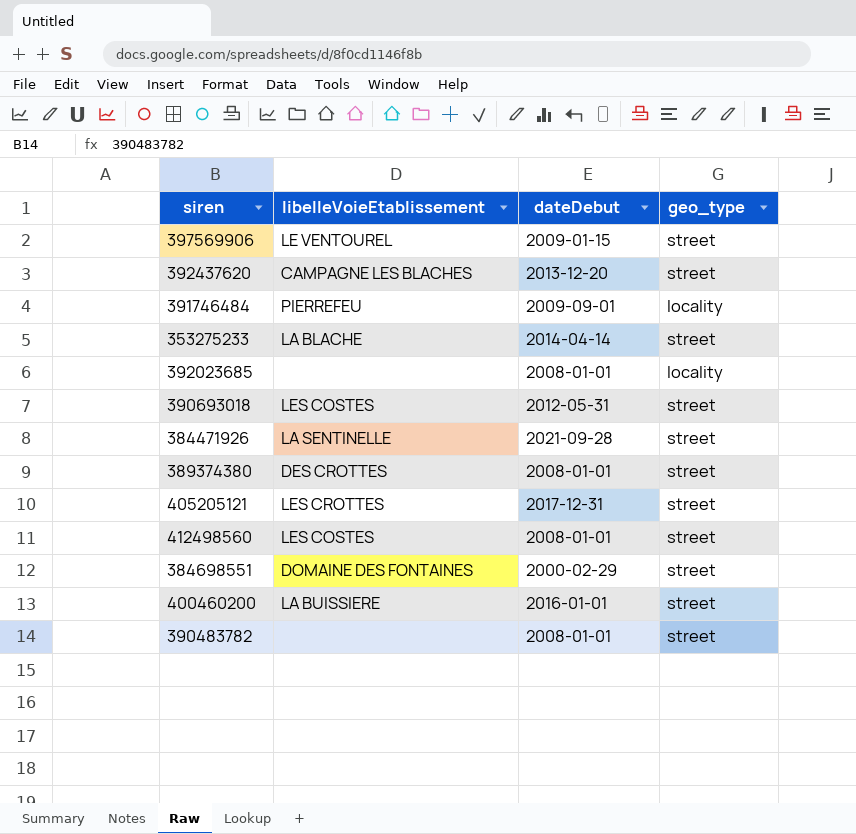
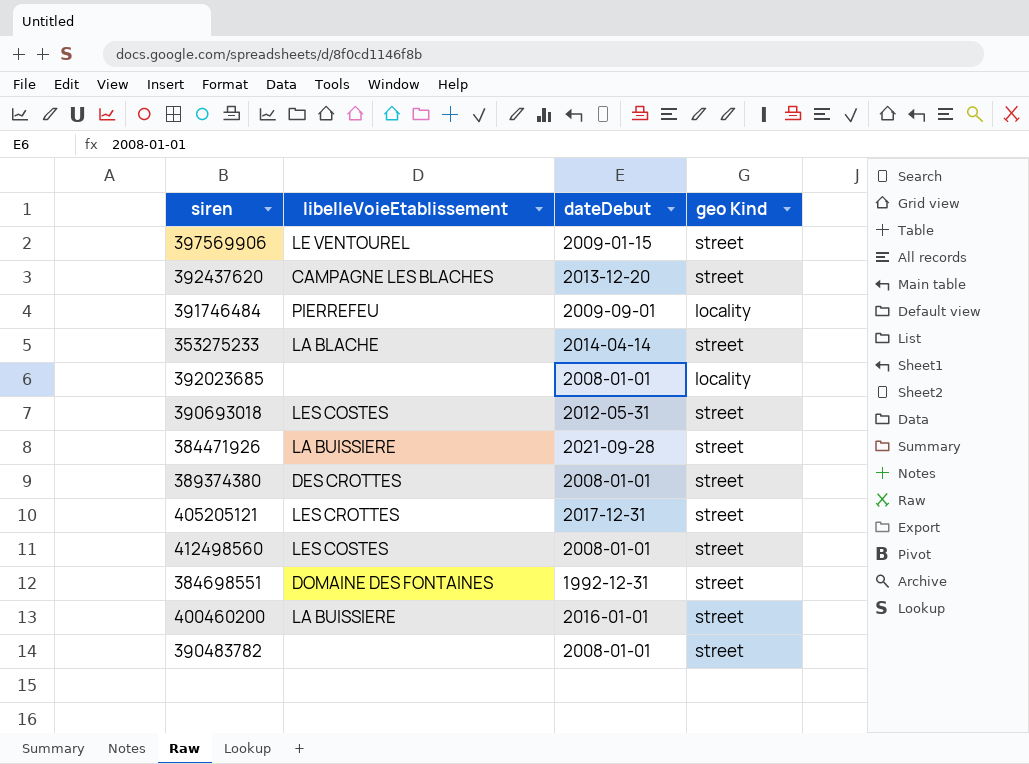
column name: geo_type -> geo Kind
384471926 | libelleVoieEtablissement: LA SENTINELLE -> LA BUISSIERE
384698551 | dateDebut: 2000-02-29 -> 1992-12-31

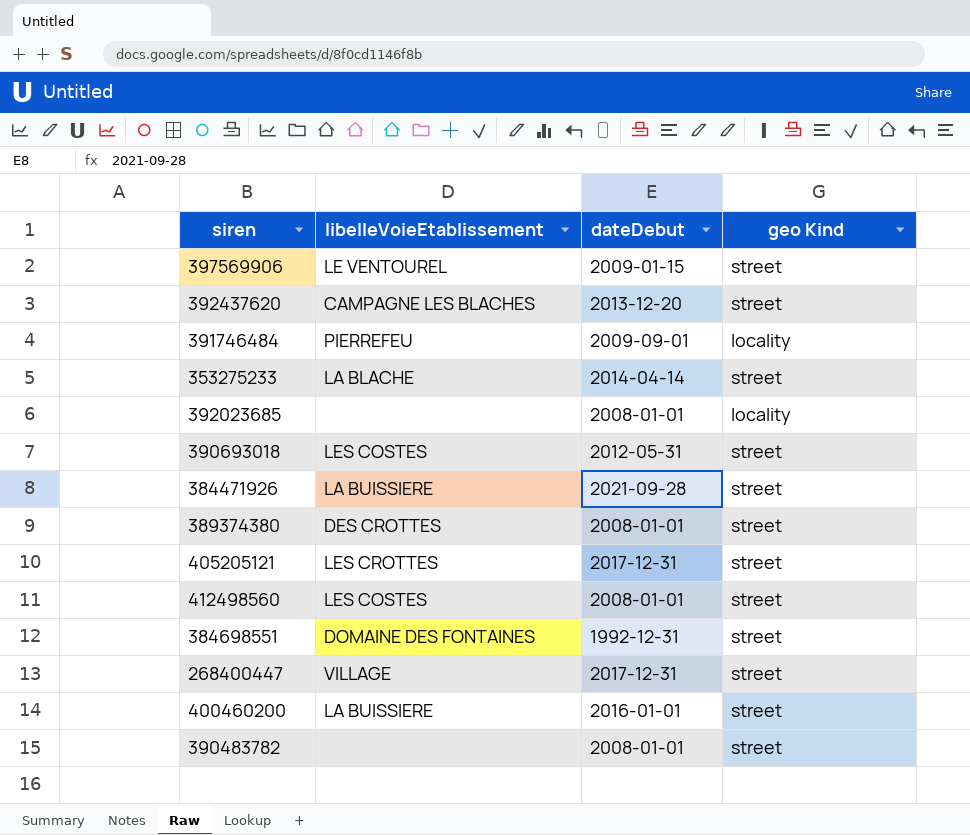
row 268400447: none -> VILLAGE | 2017-12-31 | street

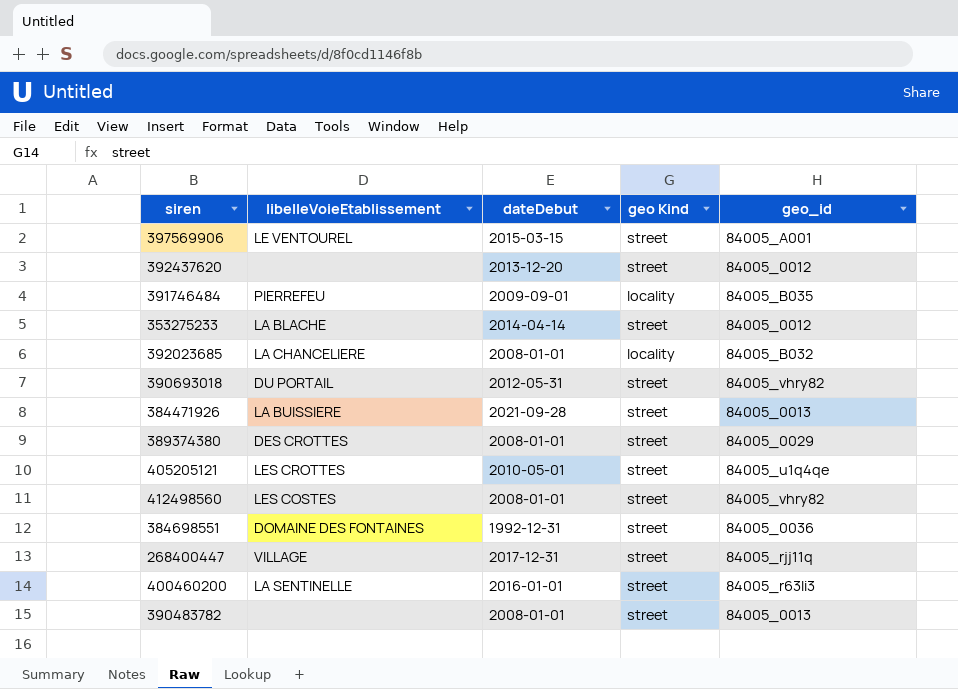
column geo_id | position: none -> 5
397569906 | dateDebut: 2009-01-15 -> 2015-03-15
392437620 | libelleVoieEtablissement: CAMPAGNE LES BLACHES -> none
392023685 | libelleVoieEtablissement: none -> LA CHANCELIERE
390693018 | libelleVoieEtablissement: LES COSTES -> DU PORTAIL
405205121 | dateDebut: 2017-12-31 -> 2010-05-01
400460200 | libelleVoieEtablissement: LA BUISSIERE -> LA SENTINELLE

